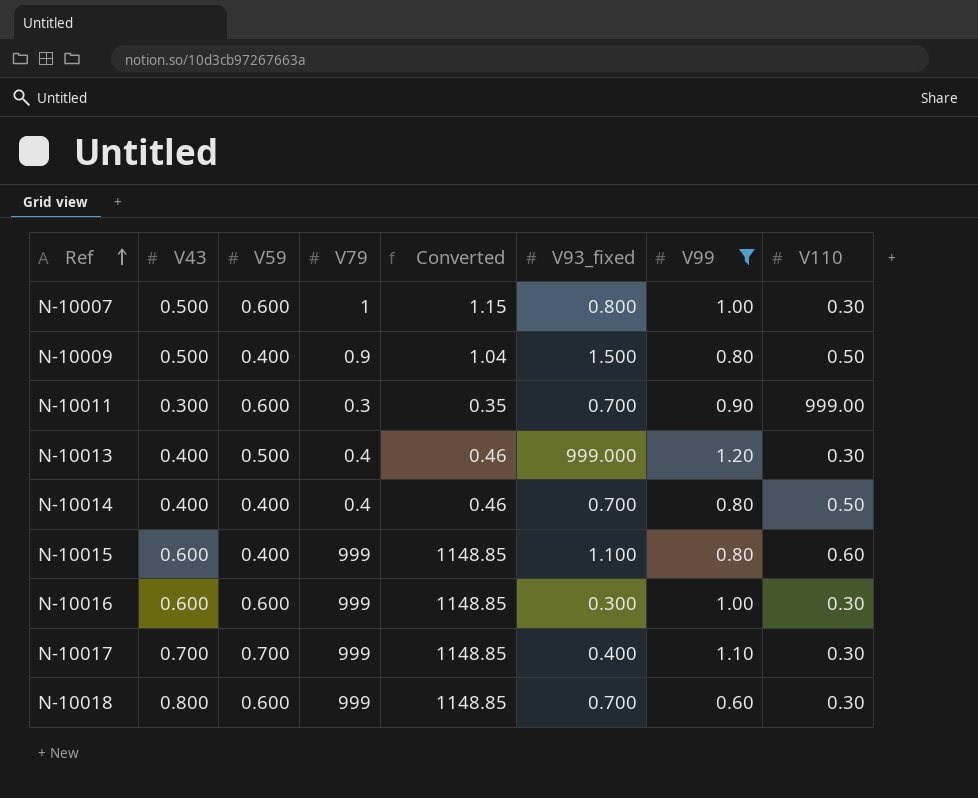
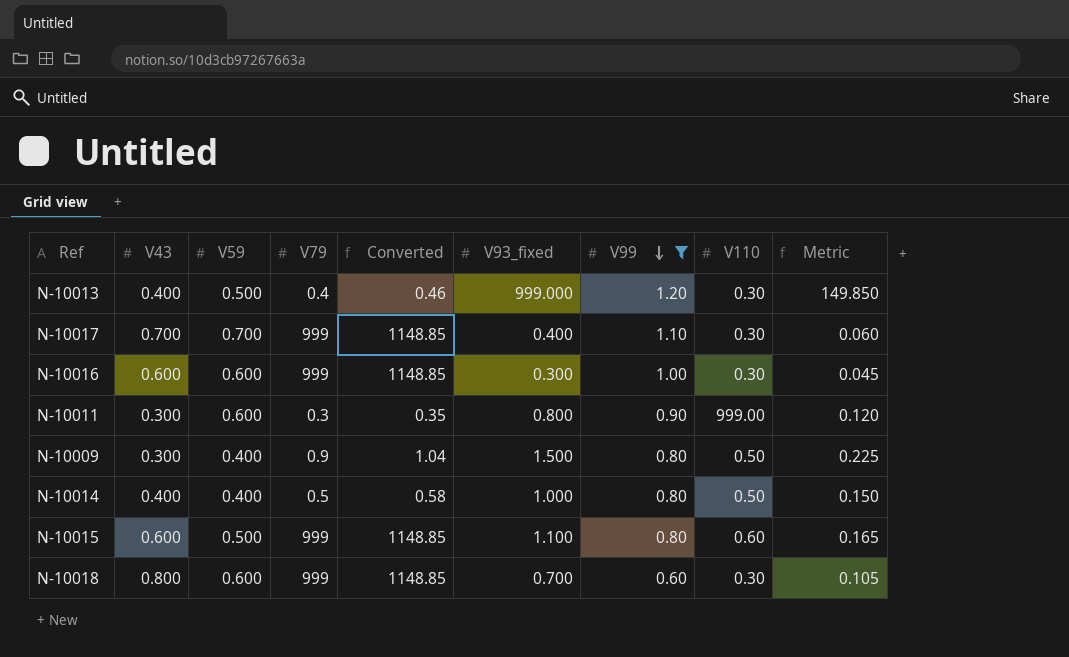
row order: Ref ascending -> V99 descending
column Metric | formula: none -> [V93_fixed] * 0.15
row N-10007: 0.500 | 0.600 | 1 | 1.15 | 0.800 | 1.00 | 0.30 -> none
N-10011 | V93_fixed: 0.700 -> 0.800
N-10009 | V43: 0.500 -> 0.300
N-10014 | V79: 0.4 -> 0.5
N-10014 | Converted: 0.46 -> 0.58
N-10014 | V93_fixed: 0.700 -> 1.000
N-10015 | V59: 0.400 -> 0.500

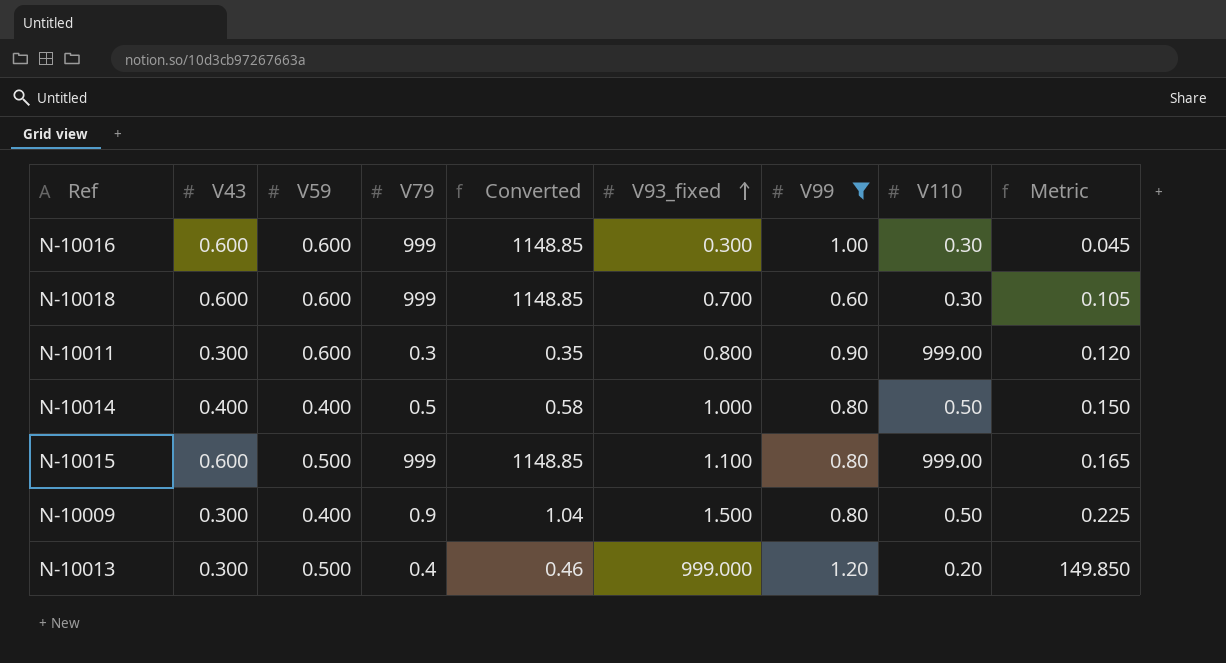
row order: V99 descending -> V93_fixed ascending
row N-10017: 0.700 | 0.700 | 999 | 1148.85 | 0.400 | 1.10 | 0.30 | 0.060 -> none
N-10018 | V43: 0.800 -> 0.600
N-10015 | V110: 0.60 -> 999.00
N-10013 | V43: 0.400 -> 0.300
N-10013 | V110: 0.30 -> 0.20

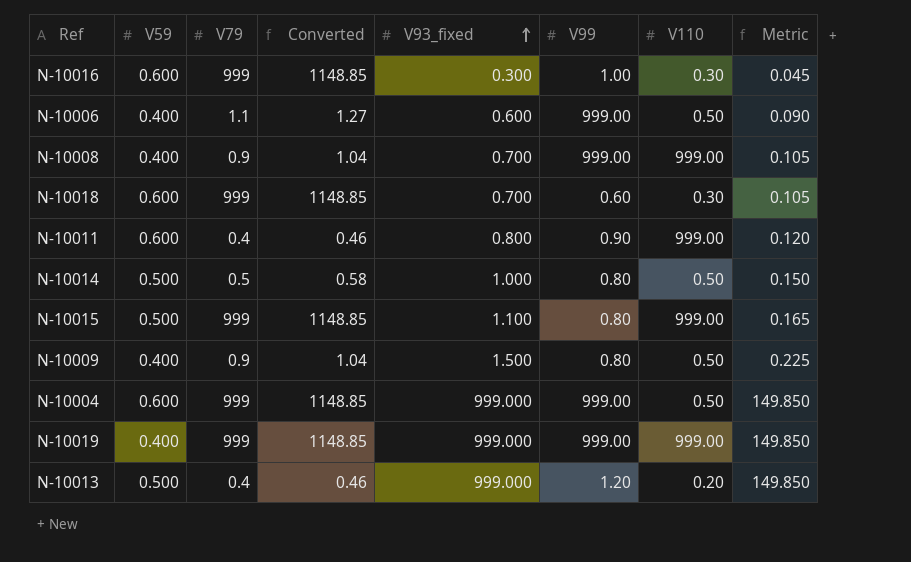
filter: V99 != 999.00 -> none
column V43 | position: 2 -> none
N-10011 | V79: 0.3 -> 0.4
N-10011 | Converted: 0.35 -> 0.46
N-10014 | V59: 0.400 -> 0.500

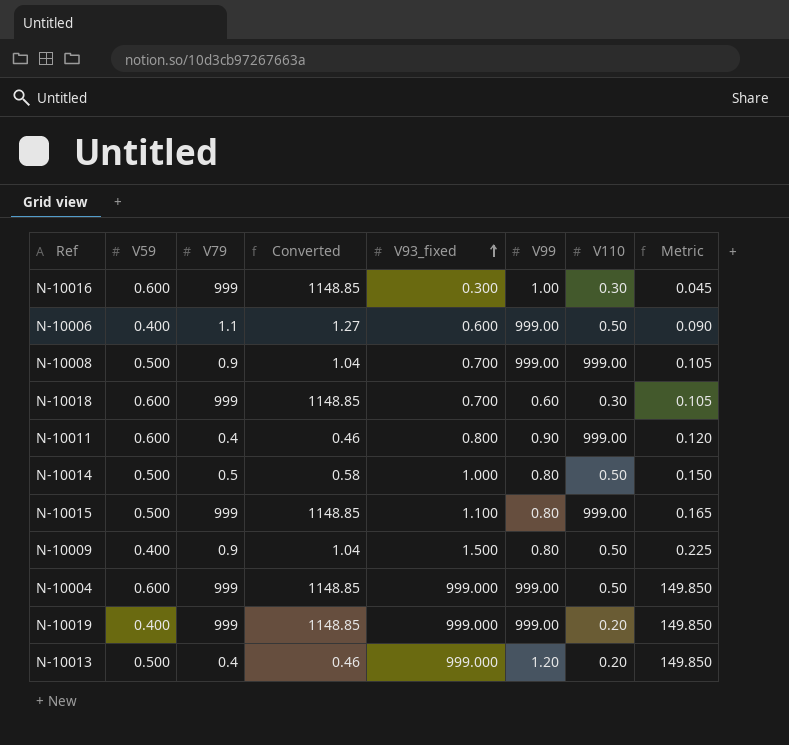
N-10008 | V59: 0.400 -> 0.500
N-10019 | V110: 999.00 -> 0.20

